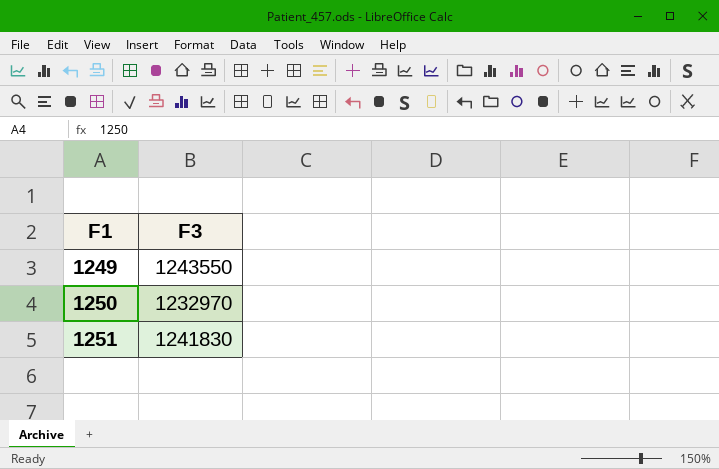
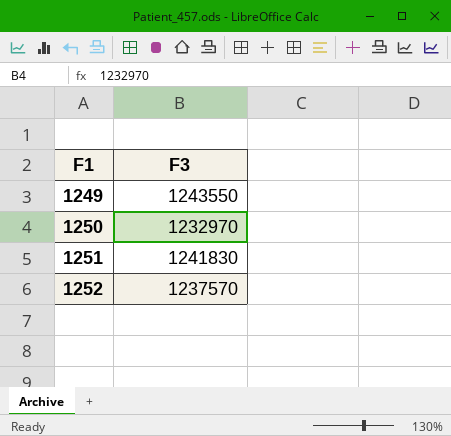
row 1252: none -> 1237570

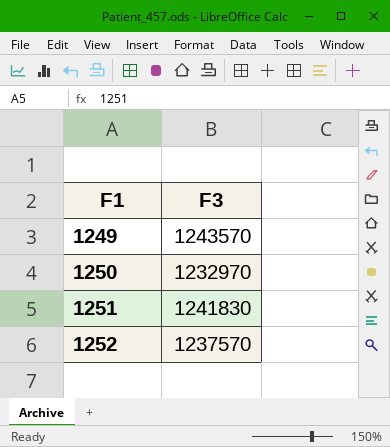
1249 | F3: 1243550 -> 1243570

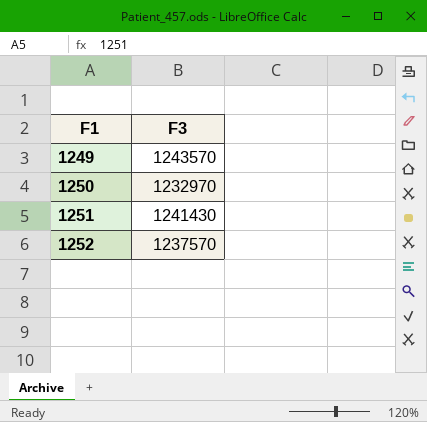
1251 | F3: 1241830 -> 1241430

